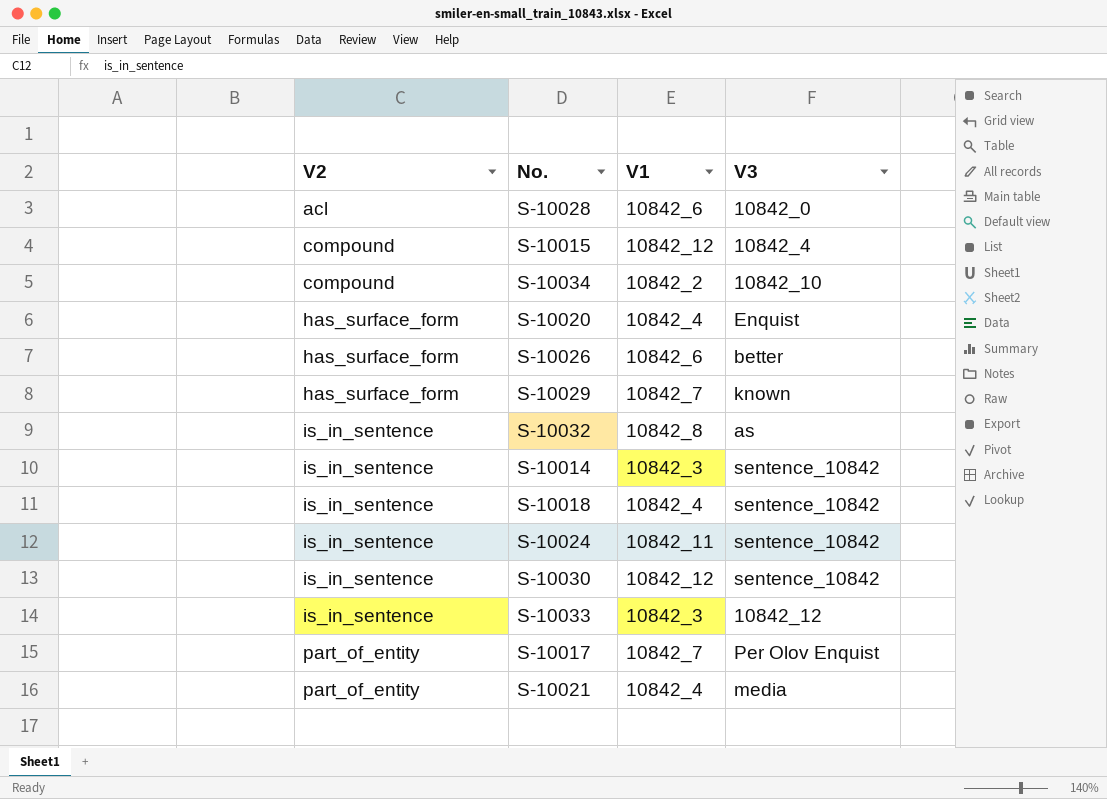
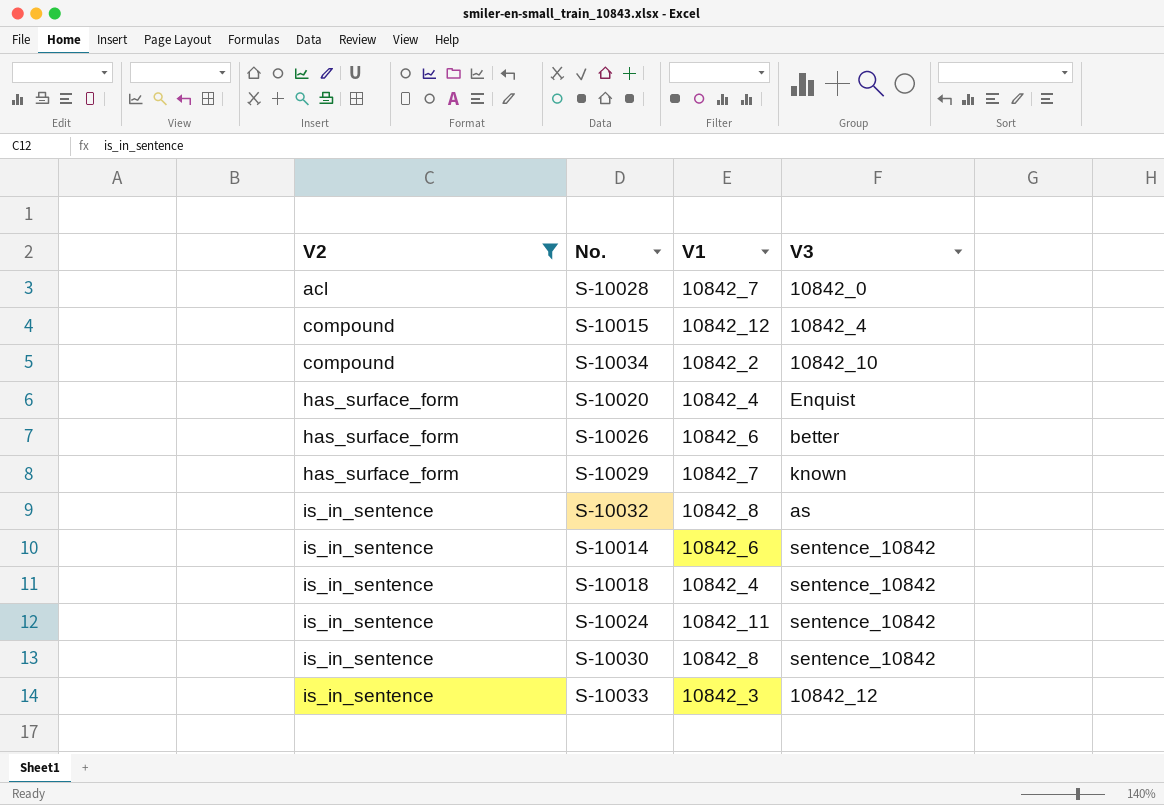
filter: none -> V2 != part_of_entity
S-10028 | V1: 10842_6 -> 10842_7
S-10014 | V1: 10842_3 -> 10842_6
S-10030 | V1: 10842_12 -> 10842_8

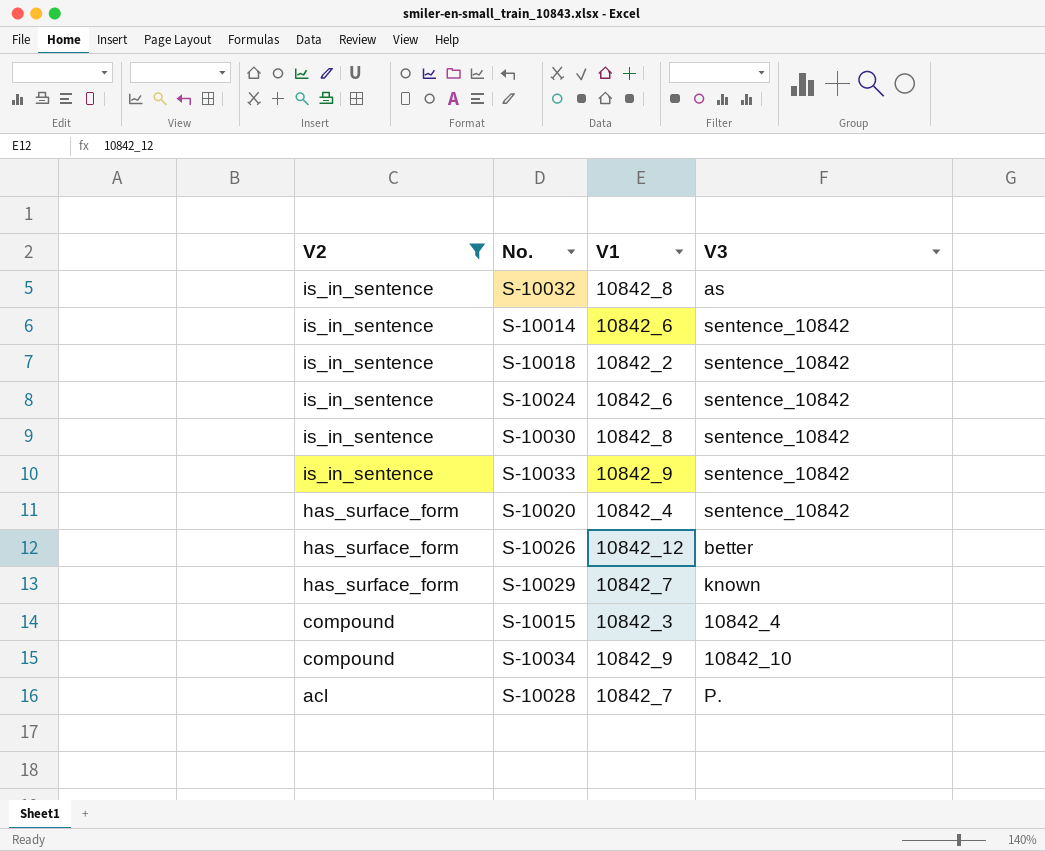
row order: V2 ascending -> V2 descending
S-10018 | V1: 10842_4 -> 10842_2
S-10024 | V1: 10842_11 -> 10842_6
S-10033 | V1: 10842_3 -> 10842_9
S-10033 | V3: 10842_12 -> sentence_10842
S-10020 | V3: Enquist -> sentence_10842
S-10026 | V1: 10842_6 -> 10842_12
S-10015 | V1: 10842_12 -> 10842_3
S-10034 | V1: 10842_2 -> 10842_9
S-10028 | V3: 10842_0 -> P.

